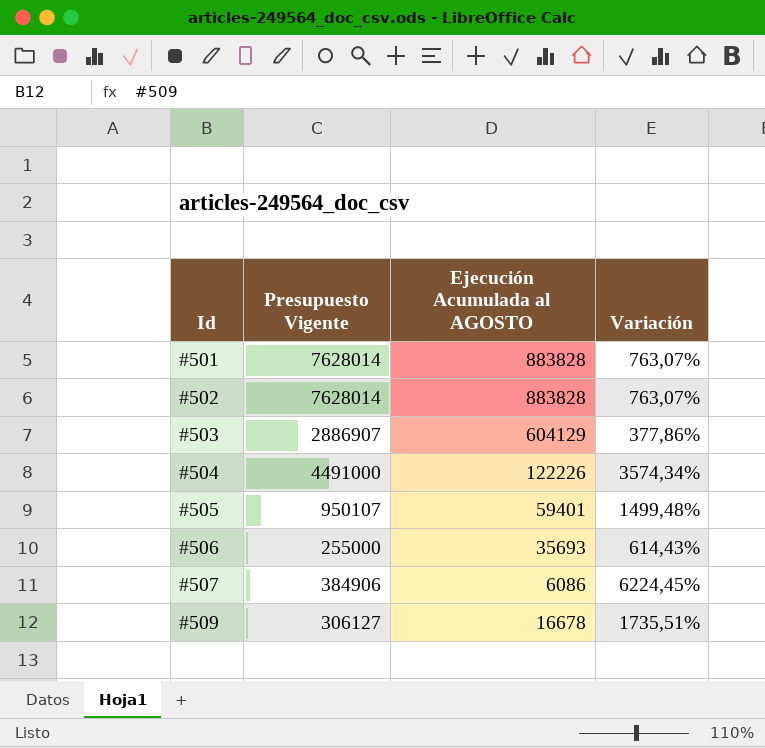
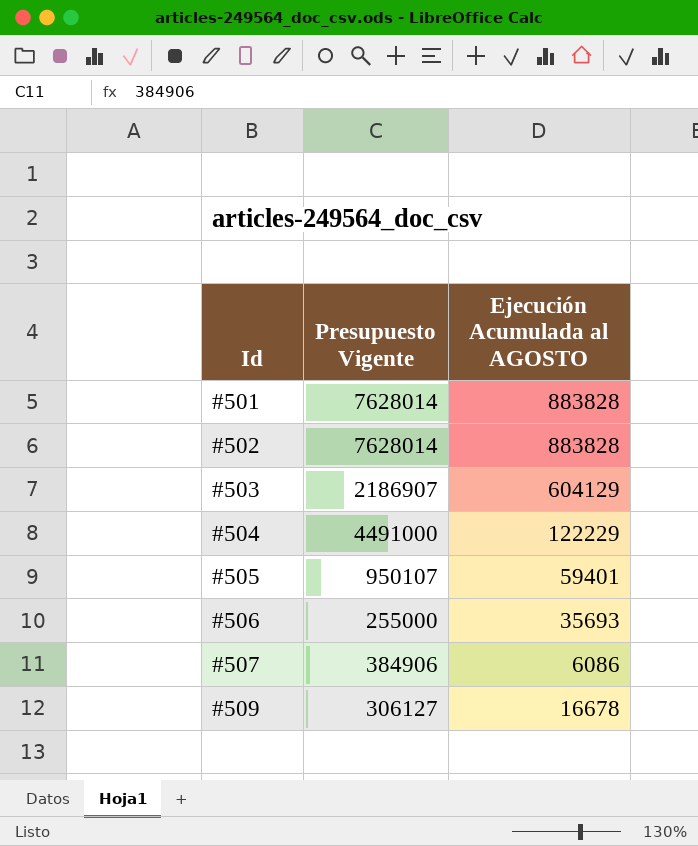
column Variación | formula: ([Presupuesto Vigente] - [Ejecución Acumulada al AGOSTO]) / [Ejecución Acumulada al AGOSTO] -> none
#503 | Presupuesto Vigente: 2886907 -> 2186907
#504 | Ejecución Acumulada al AGOSTO: 122226 -> 122229

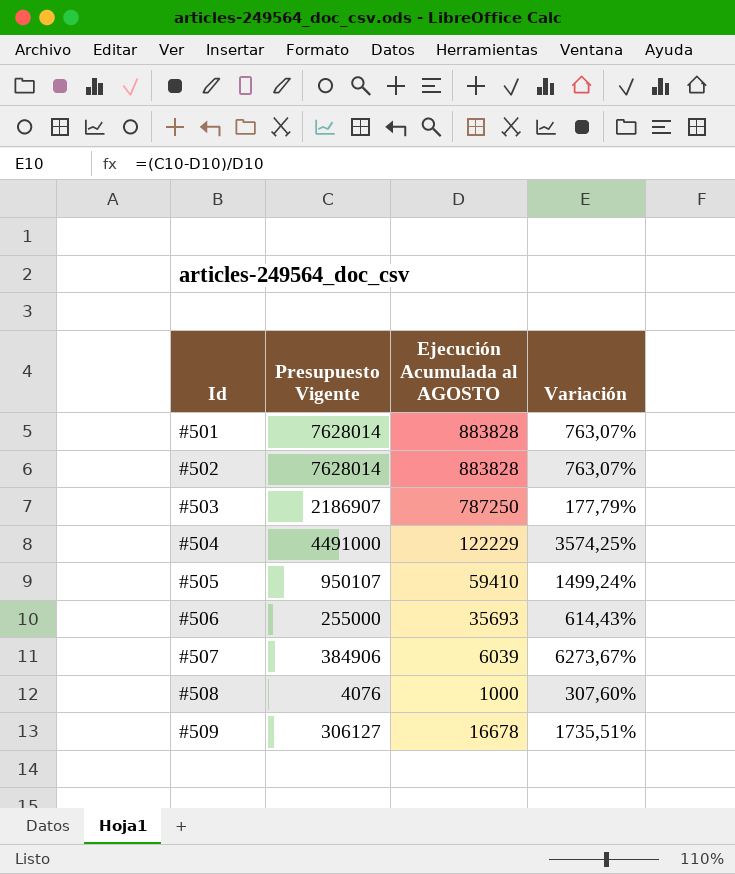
column Variación | formula: none -> ([Presupuesto Vigente] - [Ejecución Acumulada al AGOSTO]) / [Ejecución Acumulada al AGOSTO]
#503 | Ejecución Acumulada al AGOSTO: 604129 -> 787250
#505 | Ejecución Acumulada al AGOSTO: 59401 -> 59410
#507 | Ejecución Acumulada al AGOSTO: 6086 -> 6039
row #508: none -> 4076 | 1000 | 307,60%

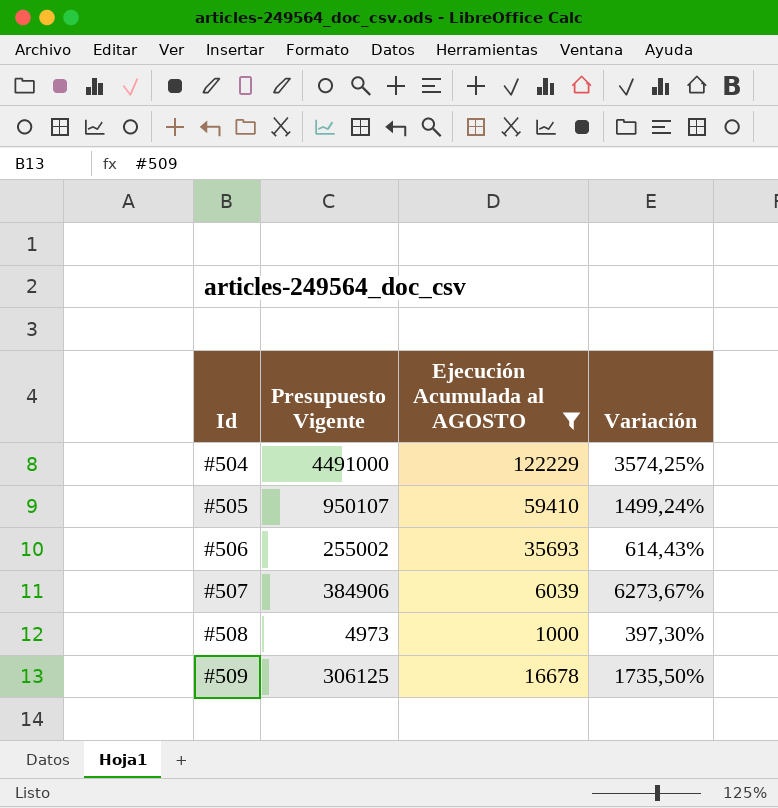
filter: none -> Ejecución Acumulada al AGOSTO <= 122229
#506 | Presupuesto Vigente: 255000 -> 255002
#508 | Presupuesto Vigente: 4076 -> 4973
#508 | Variación: 307,60% -> 397,30%
#509 | Presupuesto Vigente: 306127 -> 306125
#509 | Variación: 1735,51% -> 1735,50%

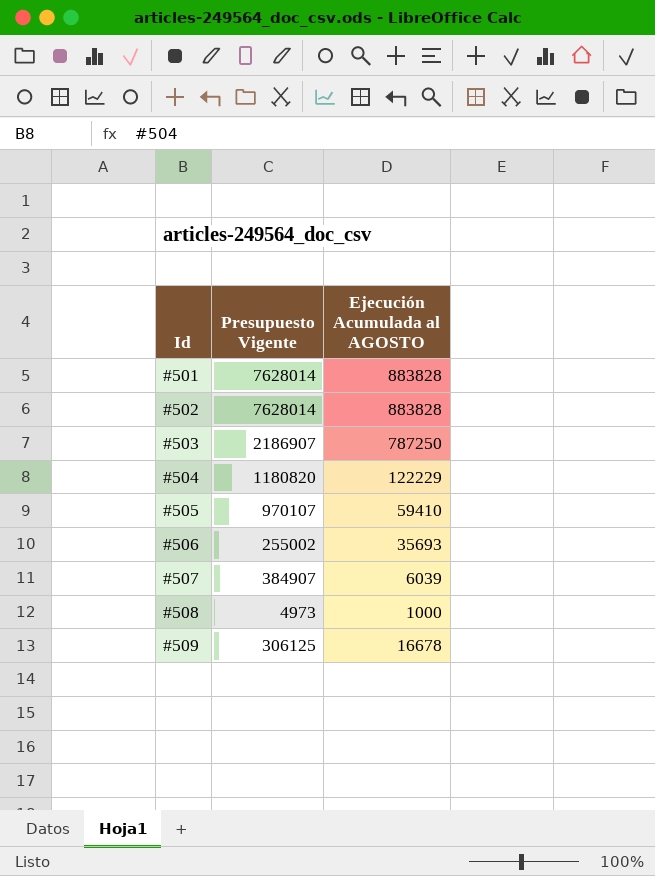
filter: Ejecución Acumulada al AGOSTO <= 122229 -> none
column Variación | formula: ([Presupuesto Vigente] - [Ejecución Acumulada al AGOSTO]) / [Ejecución Acumulada al AGOSTO] -> none
#504 | Presupuesto Vigente: 4491000 -> 1180820
#505 | Presupuesto Vigente: 950107 -> 970107
#507 | Presupuesto Vigente: 384906 -> 384907

